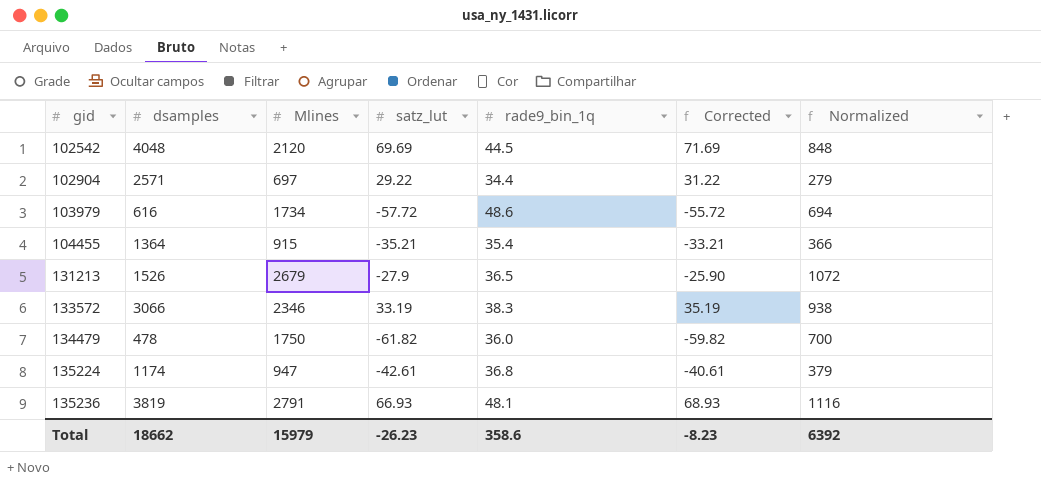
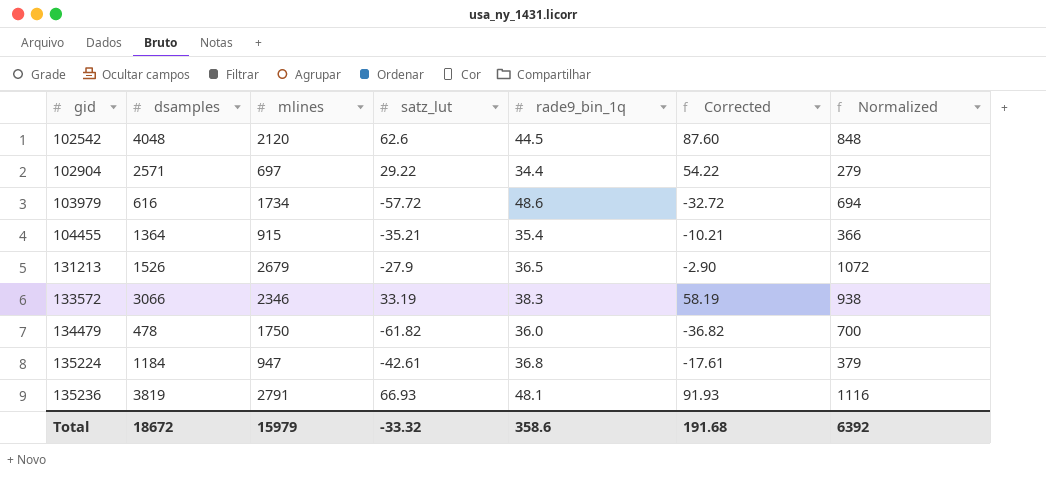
column name: Mlines -> mlines
column Corrected | formula: [satz_lut] + 2 -> [satz_lut] + 25
102542 | satz_lut: 69.69 -> 62.6
135224 | dsamples: 1174 -> 1184
Total | dsamples: 18662 -> 18672
Total | satz_lut: -26.23 -> -33.32
Total | Corrected: -8.23 -> 191.68

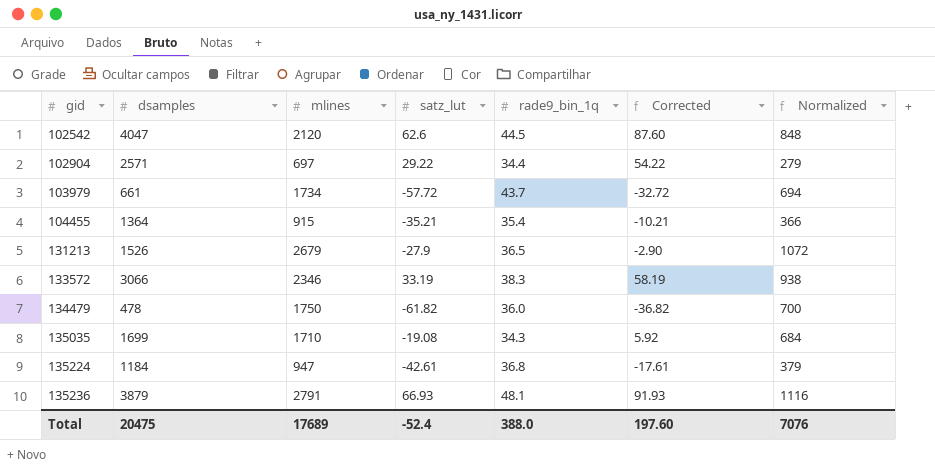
102542 | dsamples: 4048 -> 4047
103979 | dsamples: 616 -> 661
103979 | rade9_bin_1q: 48.6 -> 43.7
row 135035: none -> 1699 | 1710 | -19.08 | 34.3 | 5.92 | 684
135236 | dsamples: 3819 -> 3879
Total | dsamples: 18672 -> 20475
Total | mlines: 15979 -> 17689
Total | satz_lut: -33.32 -> -52.4
Total | rade9_bin_1q: 358.6 -> 388.0
Total | Corrected: 191.68 -> 197.60
Total | Normalized: 6392 -> 7076

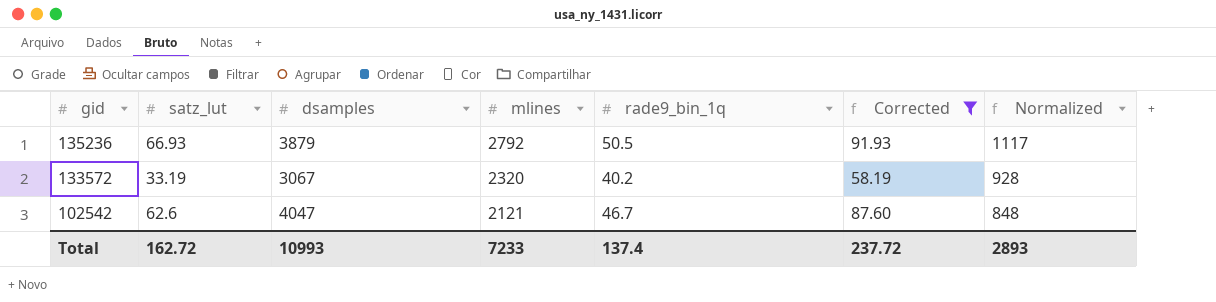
filter: none -> Corrected >= 58.19
row order: gid ascending -> gid descending
column satz_lut | position: 4 -> 2
135236 | mlines: 2791 -> 2792
135236 | rade9_bin_1q: 48.1 -> 50.5
135236 | Normalized: 1116 -> 1117
133572 | dsamples: 3066 -> 3067
133572 | mlines: 2346 -> 2320
133572 | rade9_bin_1q: 38.3 -> 40.2
133572 | Normalized: 938 -> 928
102542 | mlines: 2120 -> 2121
102542 | rade9_bin_1q: 44.5 -> 46.7
Total | satz_lut: -52.4 -> 162.72
Total | dsamples: 20475 -> 10993
Total | mlines: 17689 -> 7233
Total | rade9_bin_1q: 388.0 -> 137.4
Total | Corrected: 197.60 -> 237.72
Total | Normalized: 7076 -> 2893

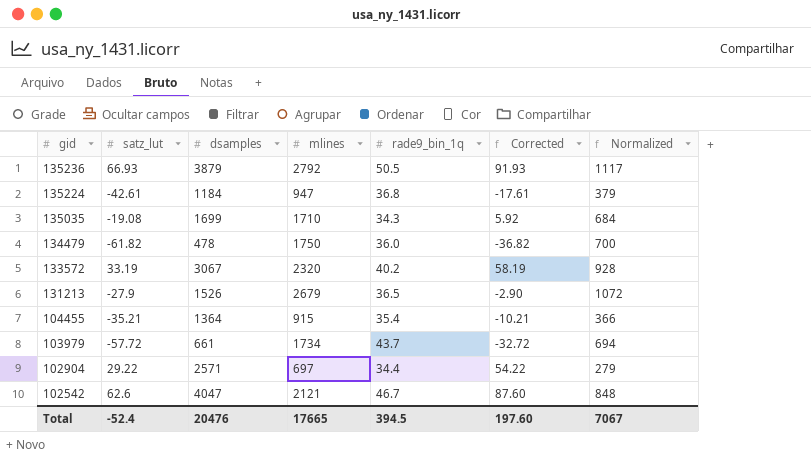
filter: Corrected >= 58.19 -> none
Total | satz_lut: 162.72 -> -52.4
Total | dsamples: 10993 -> 20476
Total | mlines: 7233 -> 17665
Total | rade9_bin_1q: 137.4 -> 394.5
Total | Corrected: 237.72 -> 197.60
Total | Normalized: 2893 -> 7067

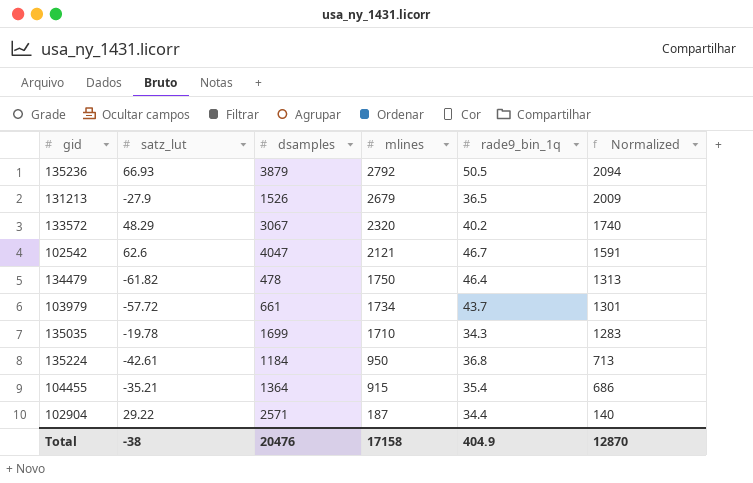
row order: gid descending -> mlines descending
column Corrected | formula: [satz_lut] + 25 -> none
column Normalized | formula: [mlines] * 0.4 -> [mlines] * 0.75
133572 | satz_lut: 33.19 -> 48.29
134479 | rade9_bin_1q: 36.0 -> 46.4
135035 | satz_lut: -19.08 -> -19.78
135224 | mlines: 947 -> 950
102904 | mlines: 697 -> 187
Total | satz_lut: -52.4 -> -38
Total | mlines: 17665 -> 17158
Total | rade9_bin_1q: 394.5 -> 404.9
Total | Normalized: 7067 -> 12870

